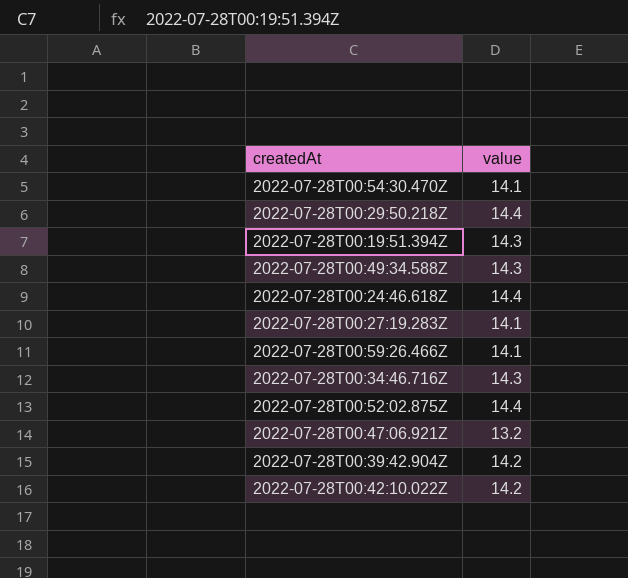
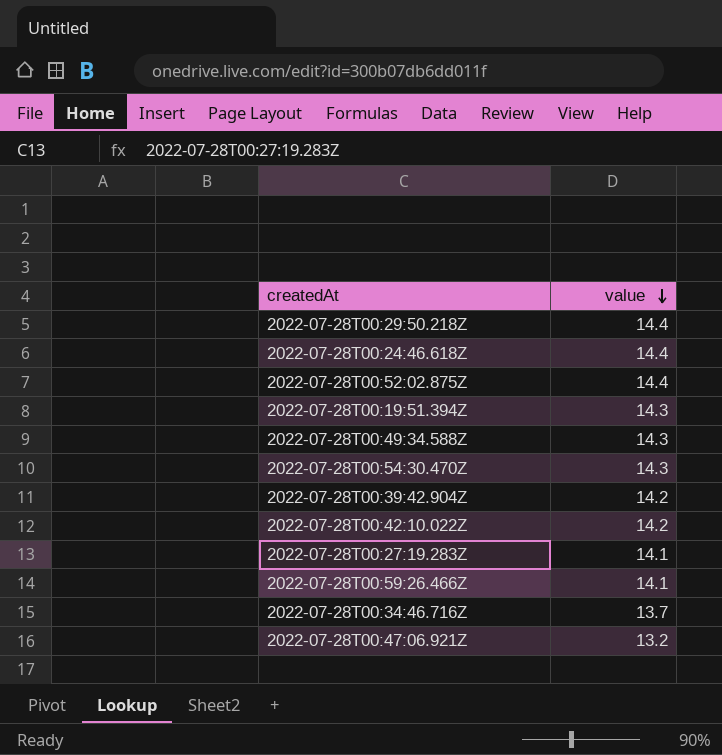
row order: none -> value descending
2022-07-28T00:54:30.470Z | value: 14.1 -> 14.3
2022-07-28T00:34:46.716Z | value: 14.3 -> 13.7

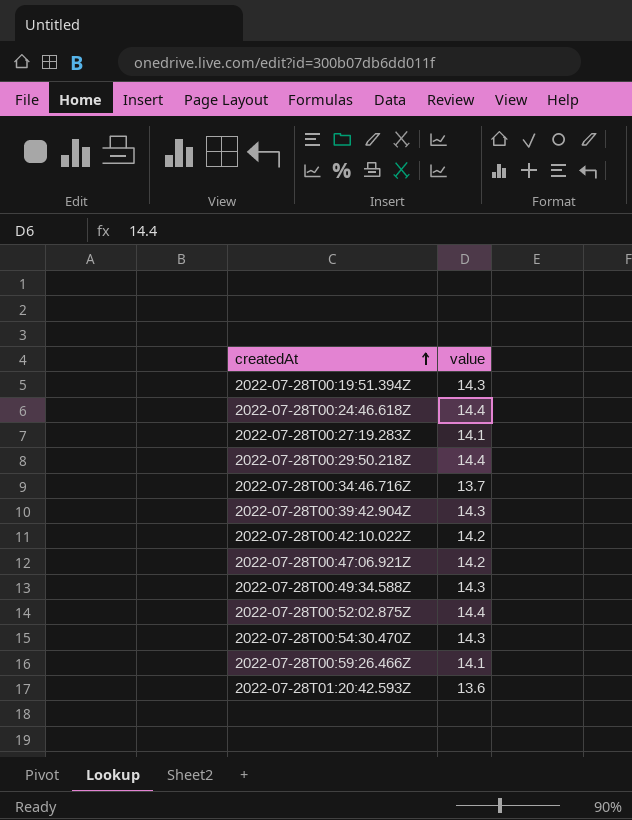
row order: value descending -> createdAt ascending
2022-07-28T00:39:42.904Z | value: 14.2 -> 14.3
2022-07-28T00:47:06.921Z | value: 13.2 -> 14.2
row 2022-07-28T01:20:42.593Z: none -> 13.6

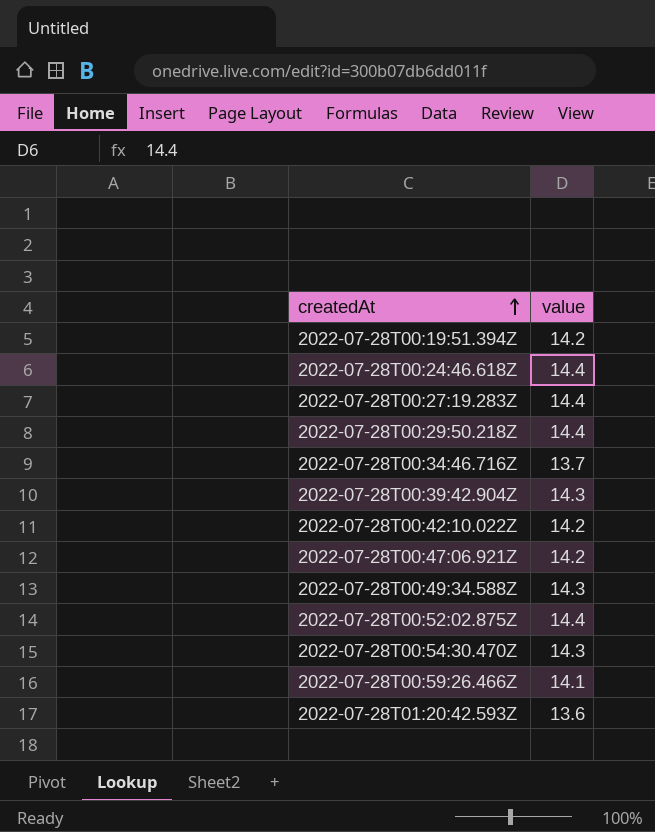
2022-07-28T00:19:51.394Z | value: 14.3 -> 14.2
2022-07-28T00:27:19.283Z | value: 14.1 -> 14.4

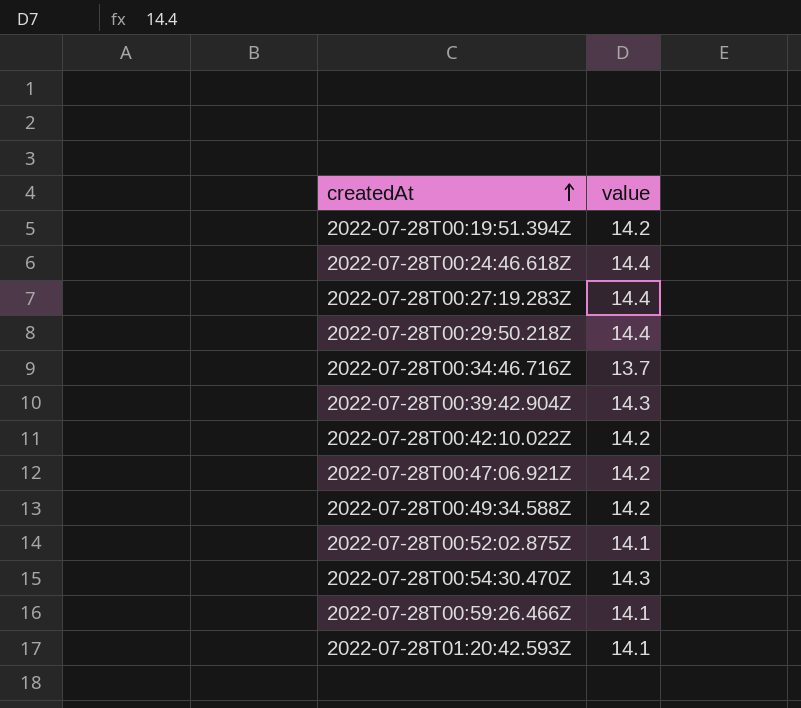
2022-07-28T00:49:34.588Z | value: 14.3 -> 14.2
2022-07-28T00:52:02.875Z | value: 14.4 -> 14.1
2022-07-28T01:20:42.593Z | value: 13.6 -> 14.1

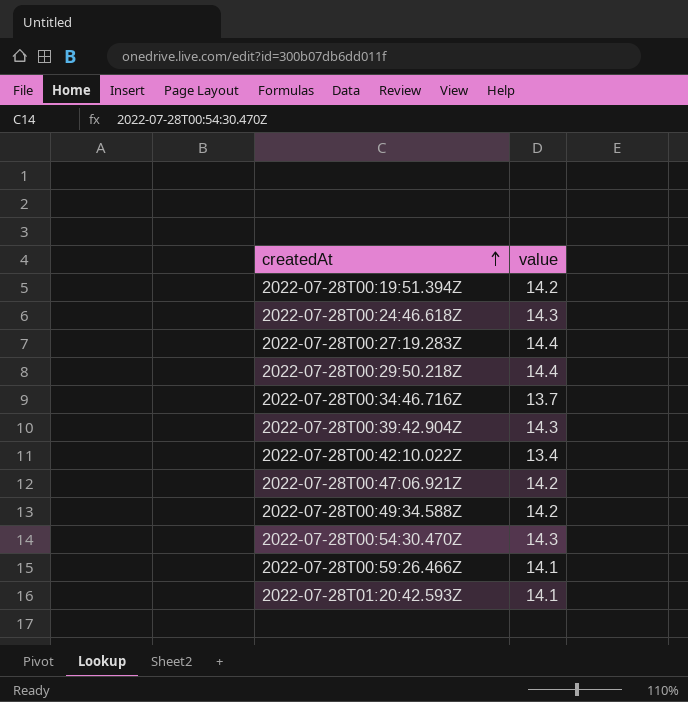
row 2022-07-28T00:52:02.875Z: 14.1 -> none
2022-07-28T00:24:46.618Z | value: 14.4 -> 14.3
2022-07-28T00:42:10.022Z | value: 14.2 -> 13.4

